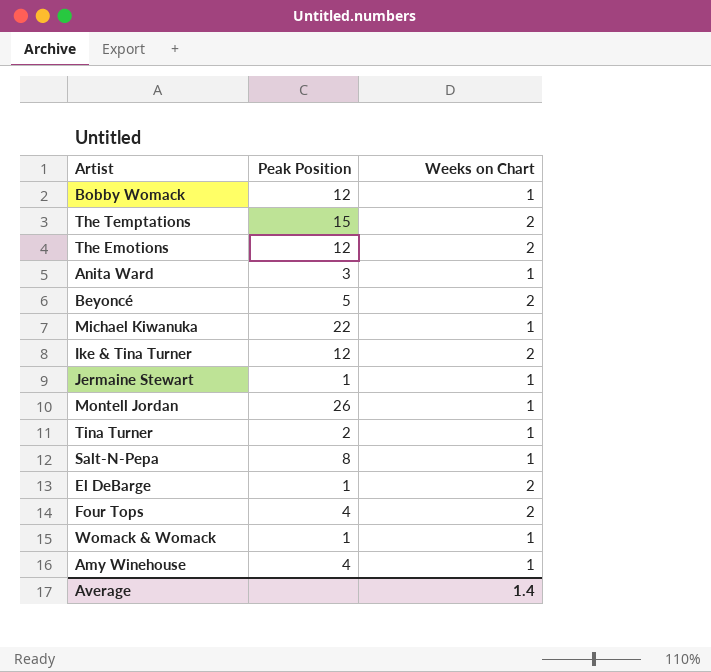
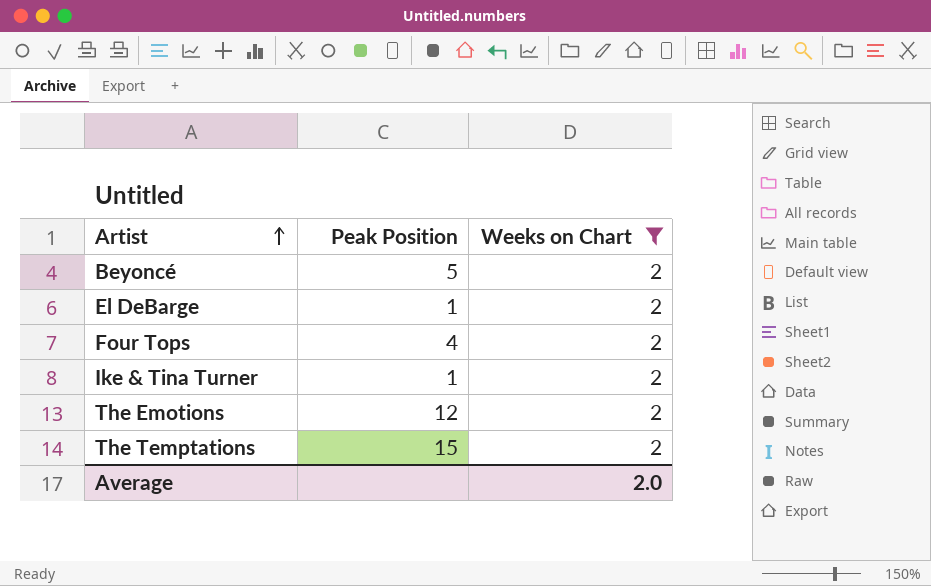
filter: none -> Weeks on Chart = 2
row order: none -> Artist ascending
Ike & Tina Turner | Peak Position: 12 -> 1
Average | Weeks on Chart: 1.4 -> 2.0

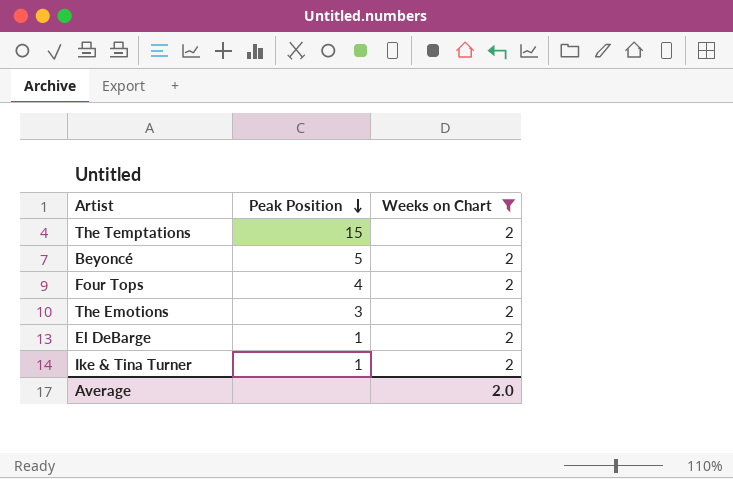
row order: Artist ascending -> Peak Position descending
The Emotions | Peak Position: 12 -> 3

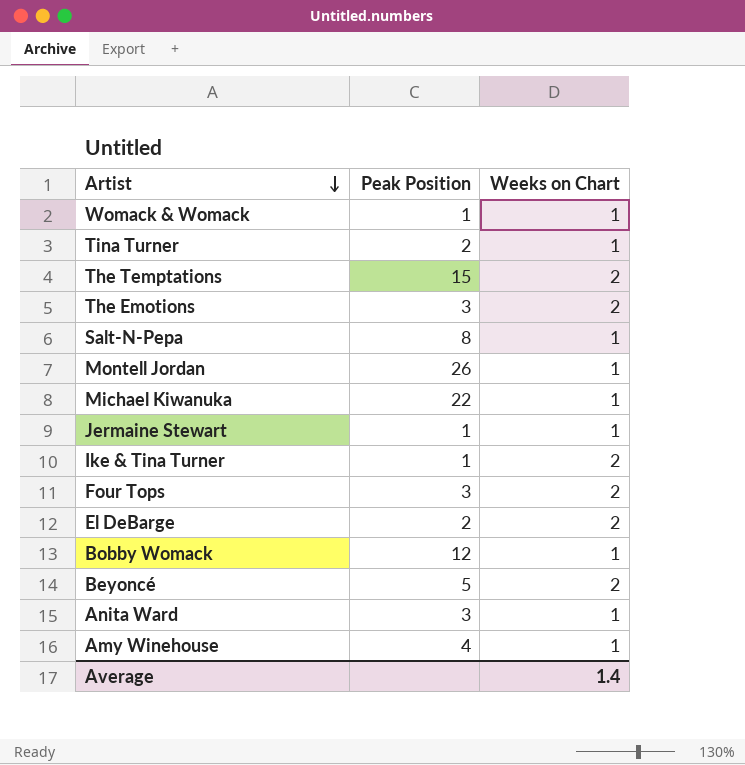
filter: Weeks on Chart = 2 -> none
row order: Peak Position descending -> Artist descending
Four Tops | Peak Position: 4 -> 3
El DeBarge | Peak Position: 1 -> 2
Average | Weeks on Chart: 2.0 -> 1.4

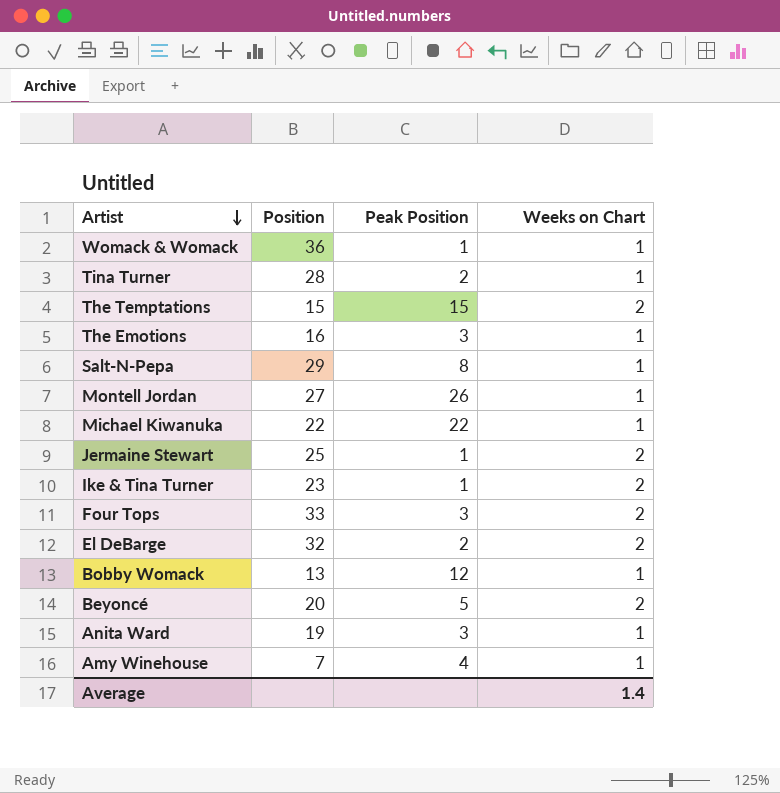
column Position | position: none -> 2
The Emotions | Weeks on Chart: 2 -> 1
Jermaine Stewart | Weeks on Chart: 1 -> 2

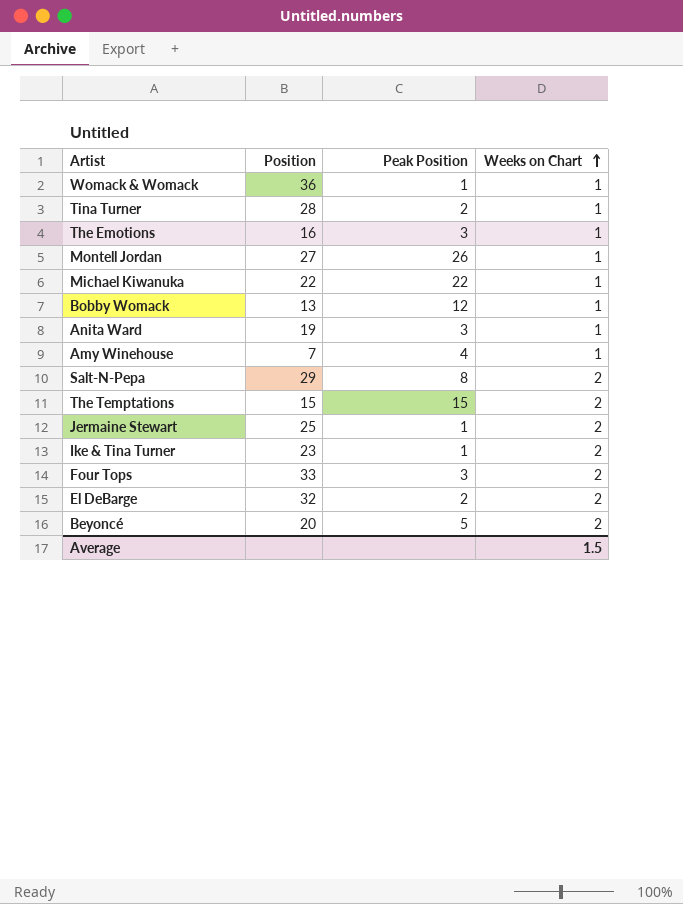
row order: Artist descending -> Weeks on Chart ascending
Salt-N-Pepa | Weeks on Chart: 1 -> 2
Average | Weeks on Chart: 1.4 -> 1.5

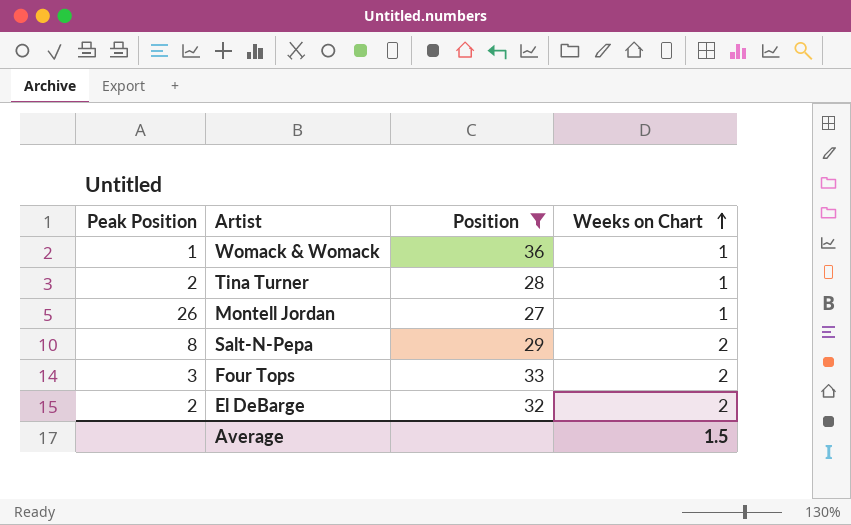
filter: none -> Position >= 27
column Peak Position | position: 3 -> 1

